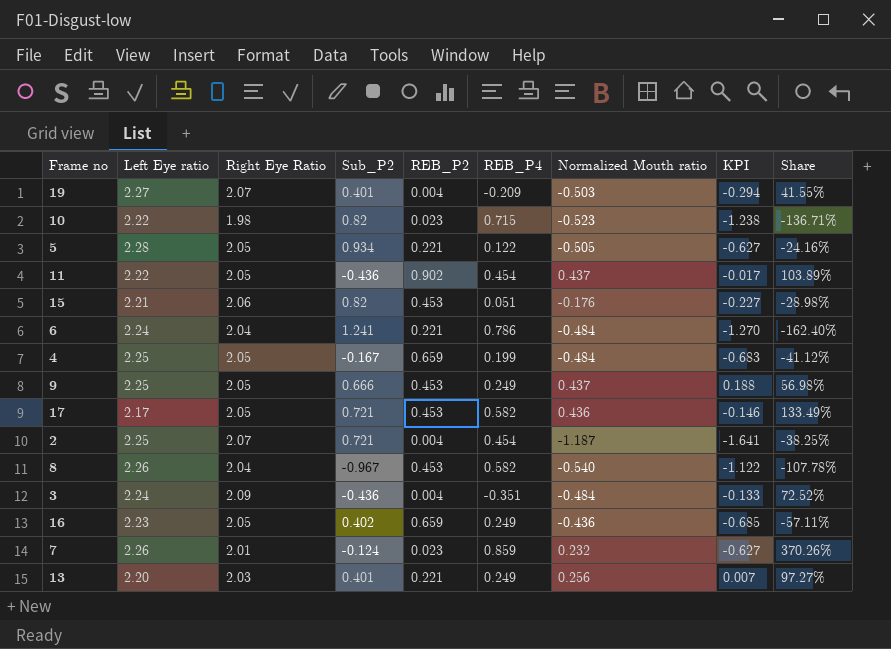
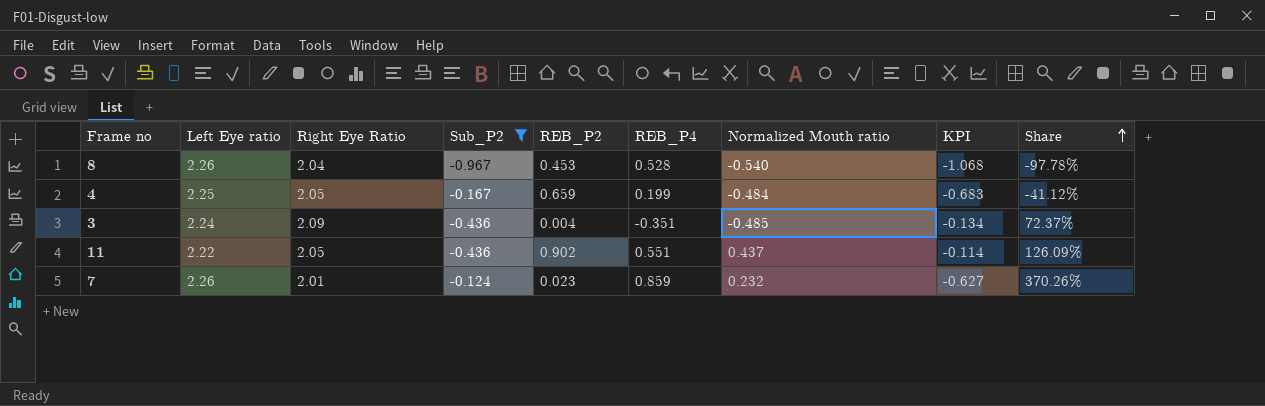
filter: none -> Sub_P2 <= -0.124
row order: none -> Share ascending
8 | REB_P4: 0.582 -> 0.528
8 | KPI: -1.122 -> -1.068
8 | Share: -107.78% -> -97.78%
3 | Normalized Mouth ratio: -0.484 -> -0.485
3 | KPI: -0.133 -> -0.134
3 | Share: 72.52% -> 72.37%
11 | REB_P4: 0.454 -> 0.551
11 | KPI: -0.017 -> -0.114
11 | Share: 103.89% -> 126.09%

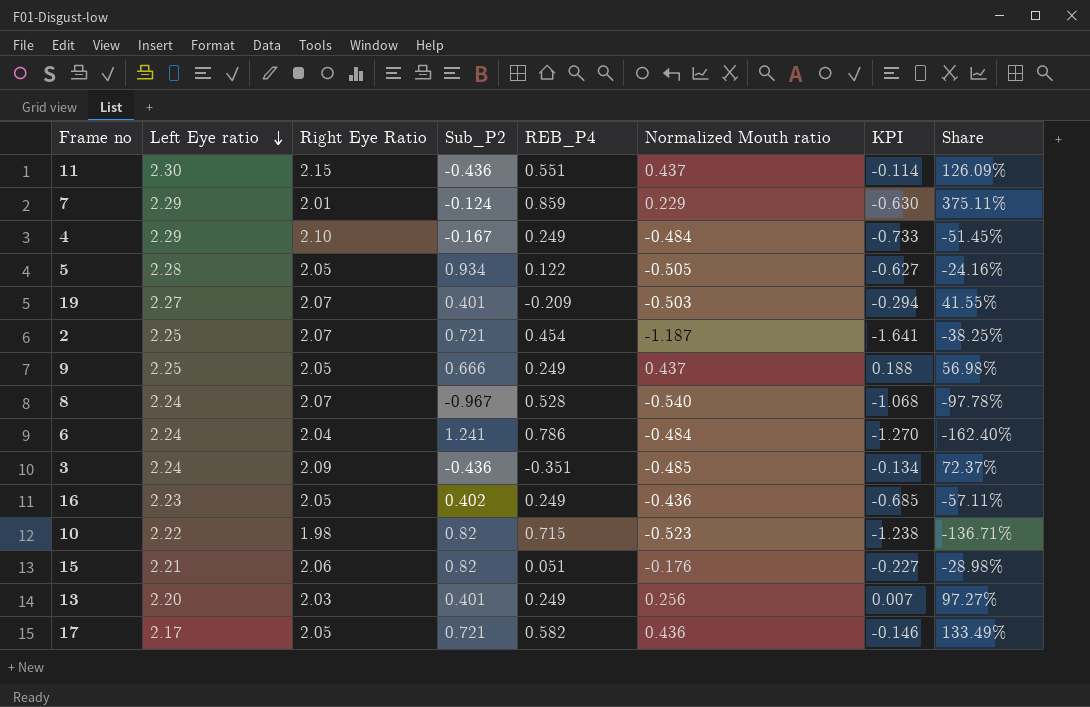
filter: Sub_P2 <= -0.124 -> none
row order: Share ascending -> Left Eye ratio descending
column REB_P2 | position: 5 -> none
11 | Left Eye ratio: 2.22 -> 2.30
11 | Right Eye Ratio: 2.05 -> 2.15
7 | Left Eye ratio: 2.26 -> 2.29
7 | Normalized Mouth ratio: 0.232 -> 0.229
7 | KPI: -0.627 -> -0.630
7 | Share: 370.26% -> 375.11%
4 | Left Eye ratio: 2.25 -> 2.29
4 | Right Eye Ratio: 2.05 -> 2.10
4 | REB_P4: 0.199 -> 0.249
4 | KPI: -0.683 -> -0.733
4 | Share: -41.12% -> -51.45%
8 | Left Eye ratio: 2.26 -> 2.24
8 | Right Eye Ratio: 2.04 -> 2.07

